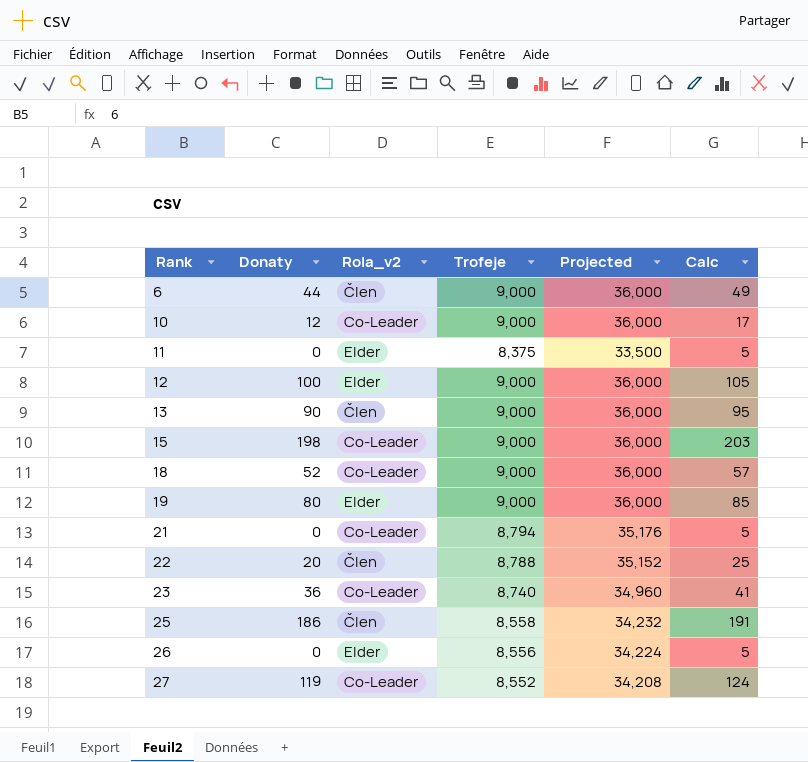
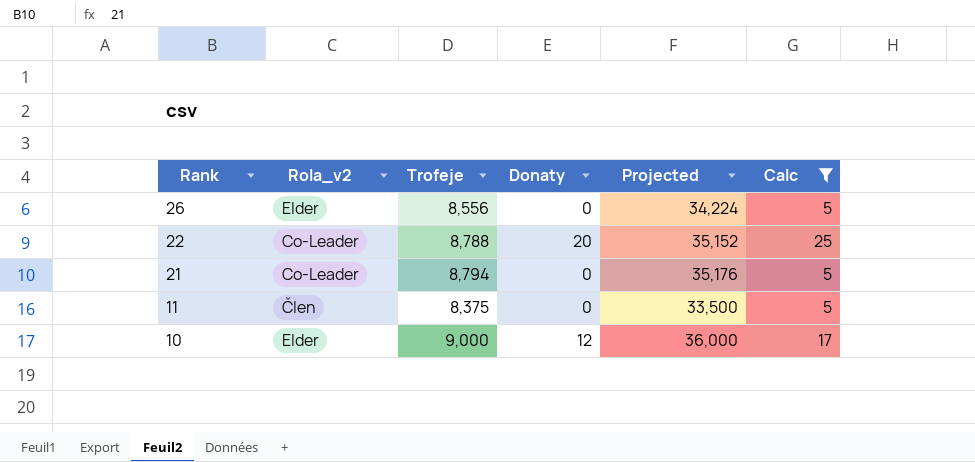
filter: none -> Calc <= 25
row order: Rank ascending -> Rank descending
column Donaty | position: 2 -> 4
22 | Rola_v2: Člen -> Co-Leader
11 | Rola_v2: Elder -> Člen
10 | Rola_v2: Co-Leader -> Elder

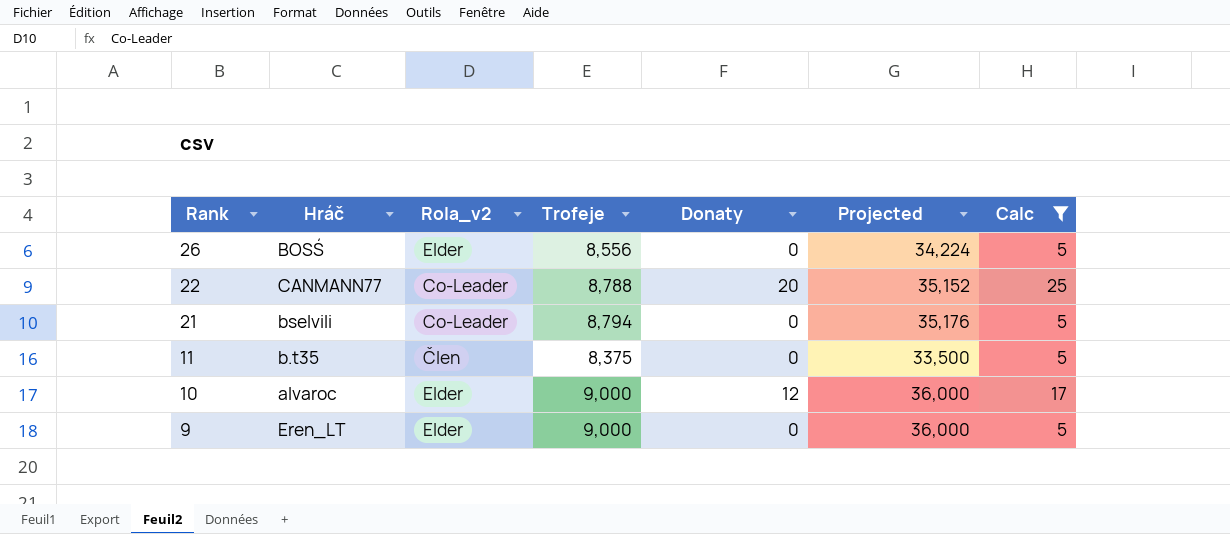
column Hráč | position: none -> 2
row 9: none -> Eren_LT | Elder | 9,000 | 0 | 36,000 | 5

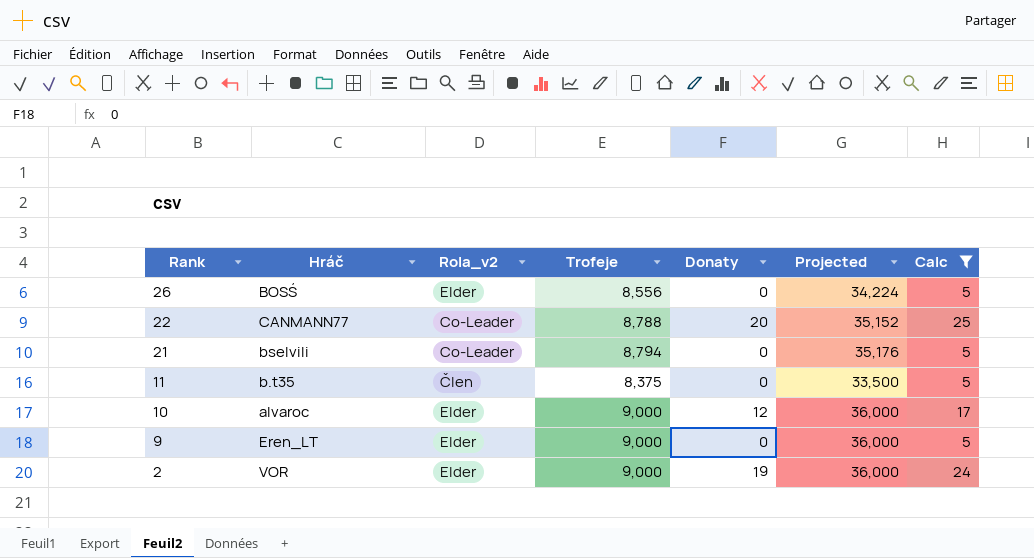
row 2: none -> VOR | Elder | 9,000 | 19 | 36,000 | 24

